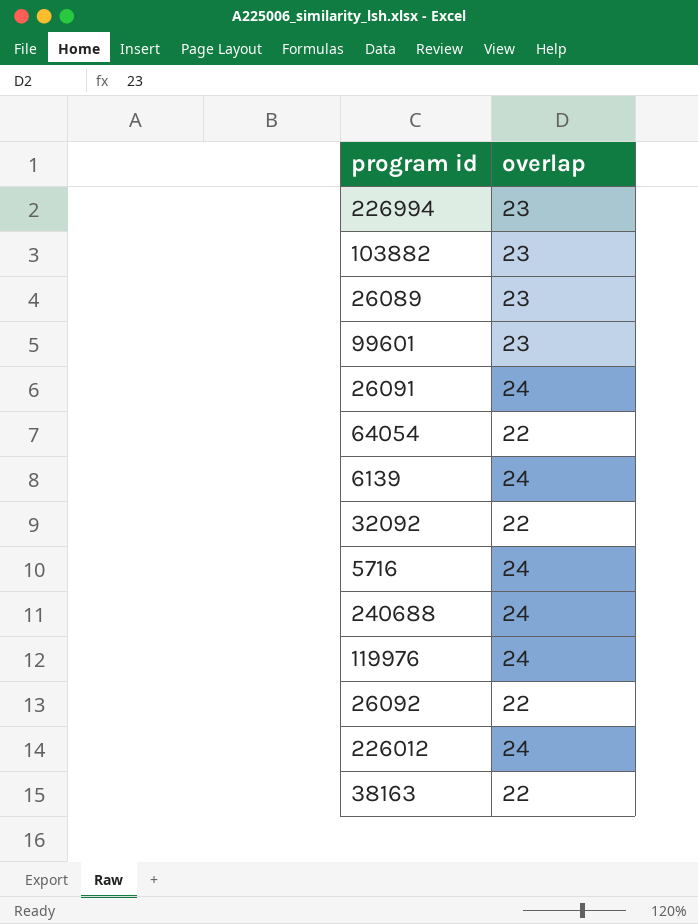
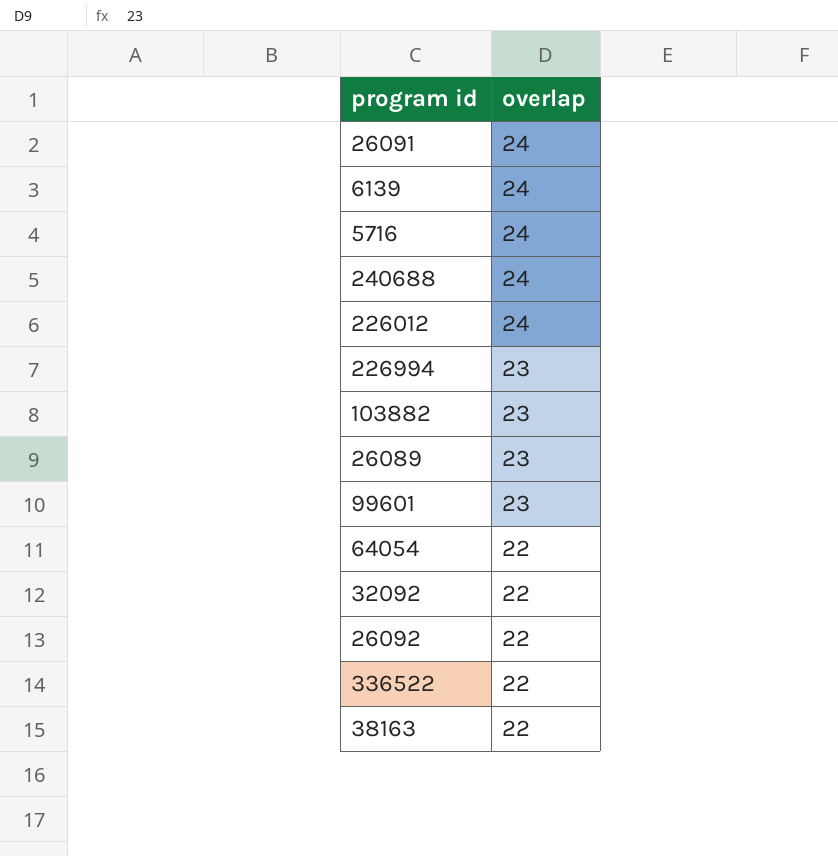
row order: none -> overlap descending
row 119976: 24 -> none
row 336522: none -> 22

